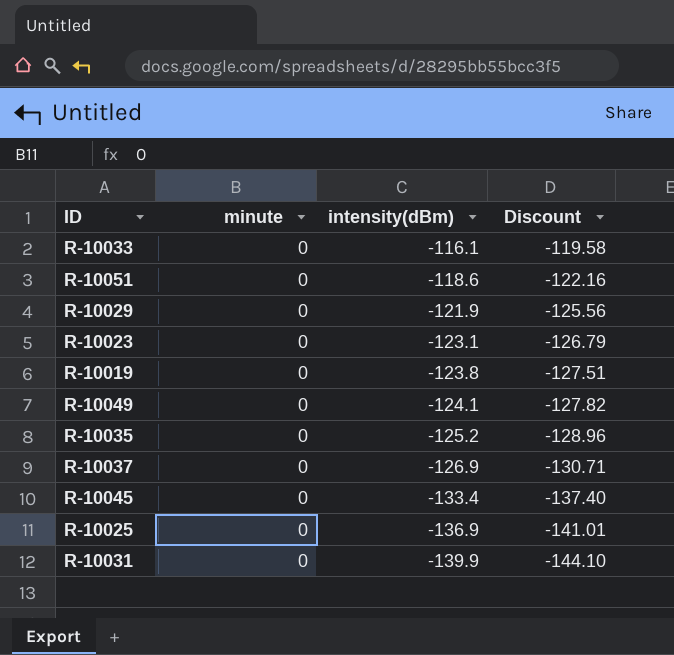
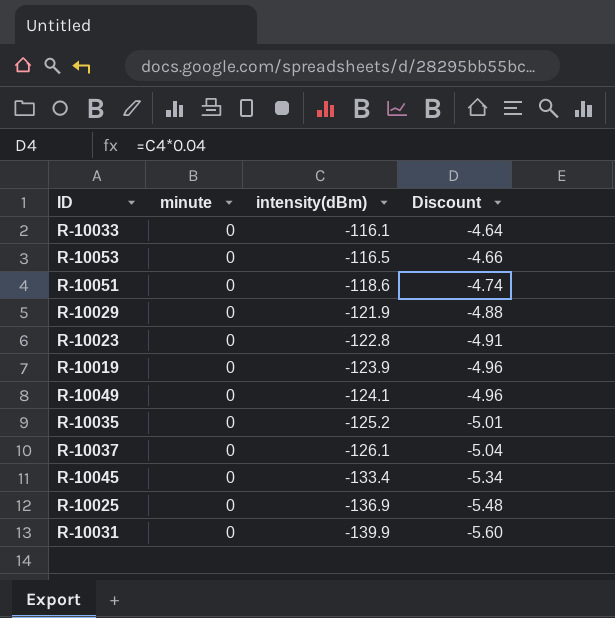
column Discount | formula: [intensity(dBm)] * 1.03 -> [intensity(dBm)] * 0.04
row R-10053: none -> 0 | -116.5 | -4.66
R-10023 | intensity(dBm): -123.1 -> -122.8
R-10019 | intensity(dBm): -123.8 -> -123.9
R-10037 | intensity(dBm): -126.9 -> -126.1

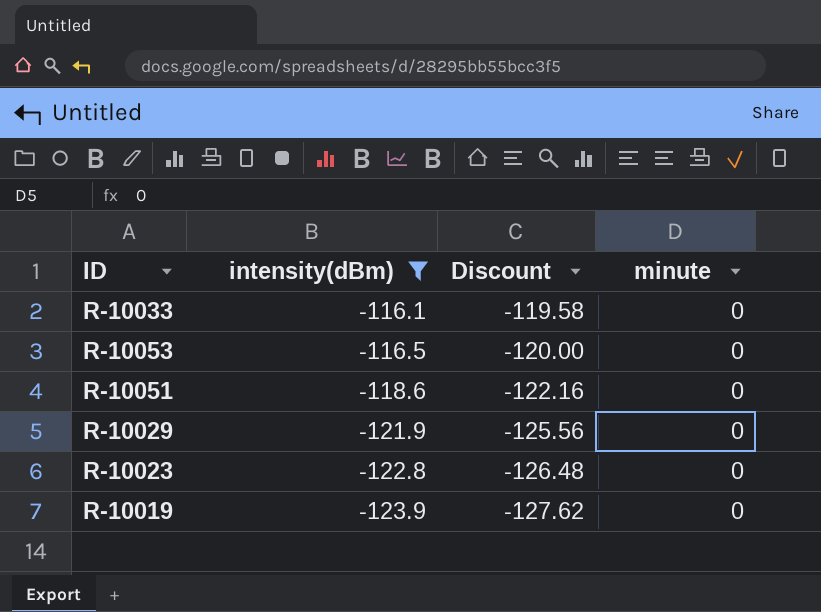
filter: none -> intensity(dBm) >= -123.9
column Discount | formula: [intensity(dBm)] * 0.04 -> [intensity(dBm)] * 1.03
column minute | position: 2 -> 4

